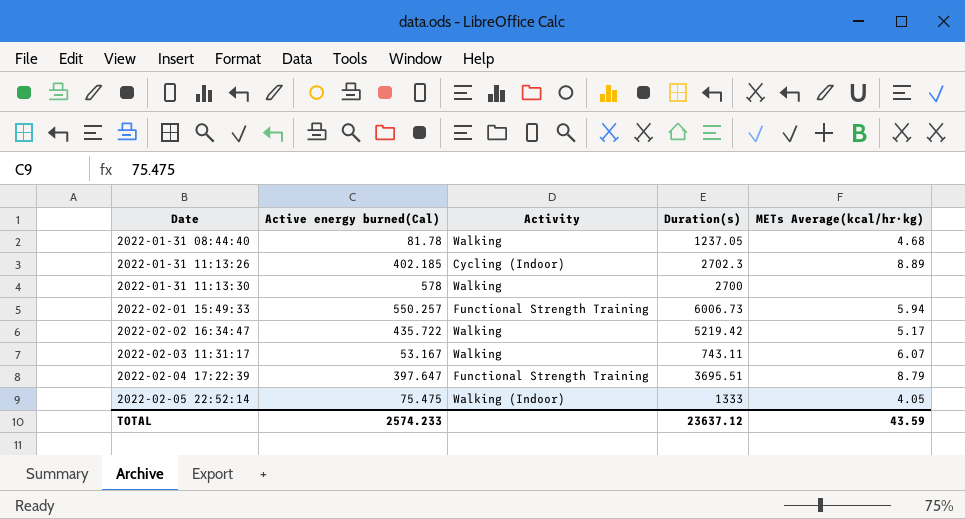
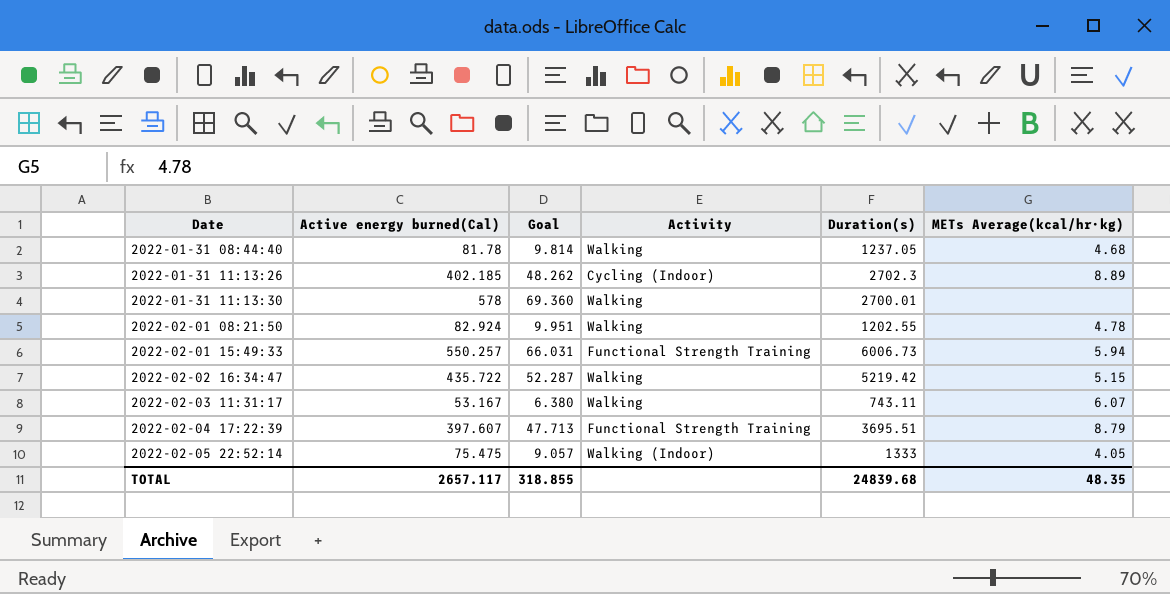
column Goal | formula: none -> [Active energy burned(Cal)] * 0.12
2022-01-31 11:13:30 | Duration(s): 2700 -> 2700.01
row 2022-02-01 08:21:50: none -> 82.924 | 9.951 | Walking | 1202.55 | 4.78
2022-02-02 16:34:47 | METs Average(kcal/hr·kg): 5.17 -> 5.15
2022-02-04 17:22:39 | Active energy burned(Cal): 397.647 -> 397.607
TOTAL | Active energy burned(Cal): 2574.233 -> 2657.117
TOTAL | Duration(s): 23637.12 -> 24839.68
TOTAL | METs Average(kcal/hr·kg): 43.59 -> 48.35

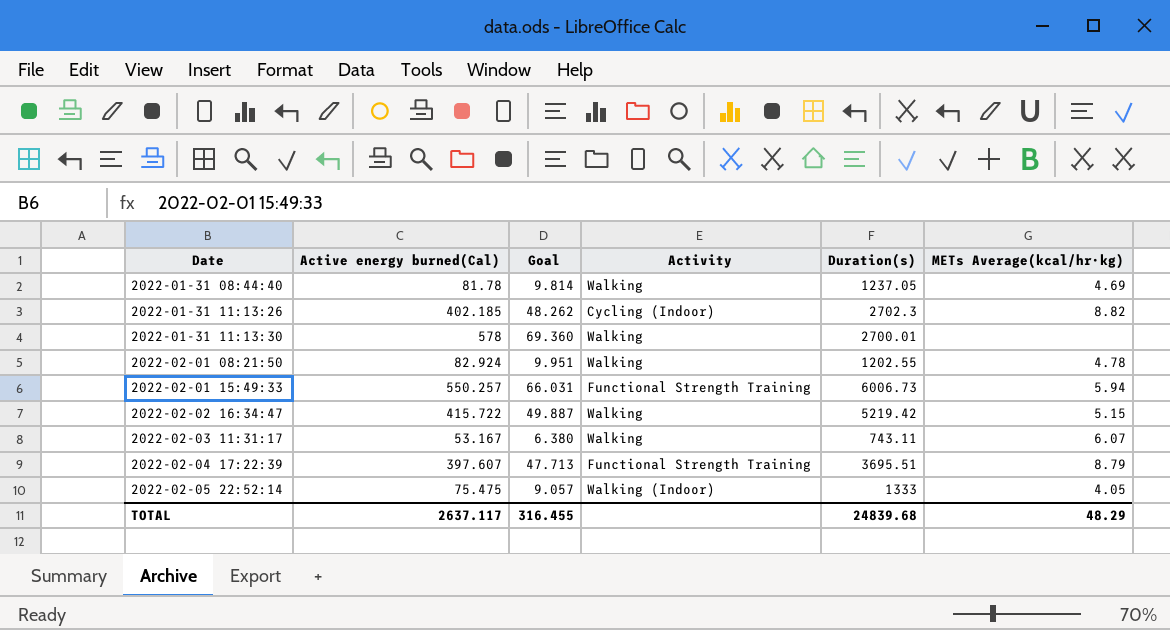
2022-01-31 08:44:40 | METs Average(kcal/hr·kg): 4.68 -> 4.69
2022-01-31 11:13:26 | METs Average(kcal/hr·kg): 8.89 -> 8.82
2022-02-02 16:34:47 | Active energy burned(Cal): 435.722 -> 415.722
2022-02-02 16:34:47 | Goal: 52.287 -> 49.887
TOTAL | Active energy burned(Cal): 2657.117 -> 2637.117
TOTAL | Goal: 318.855 -> 316.455
TOTAL | METs Average(kcal/hr·kg): 48.35 -> 48.29

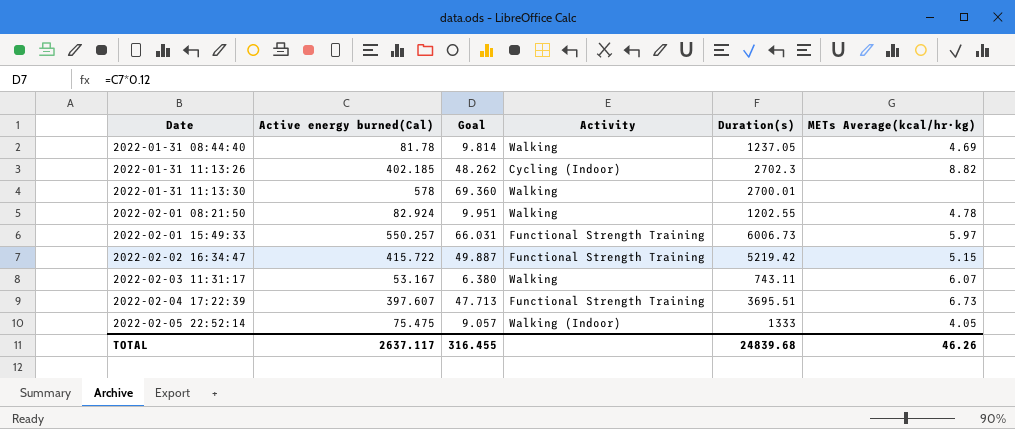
2022-02-01 15:49:33 | METs Average(kcal/hr·kg): 5.94 -> 5.97
2022-02-02 16:34:47 | Activity: Walking -> Functional Strength Training
2022-02-04 17:22:39 | METs Average(kcal/hr·kg): 8.79 -> 6.73
TOTAL | METs Average(kcal/hr·kg): 48.29 -> 46.26

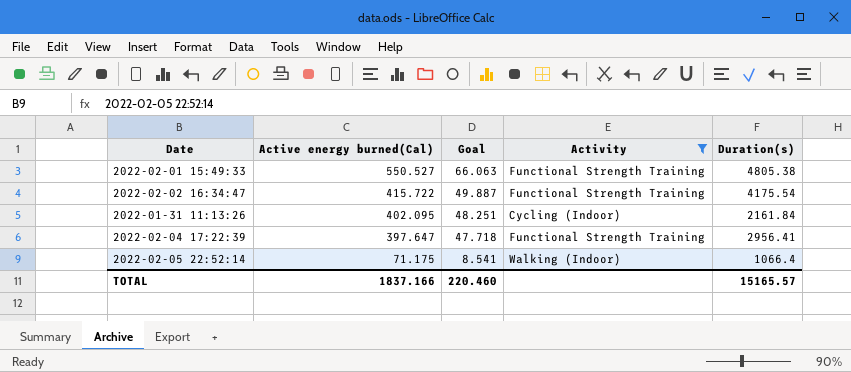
filter: none -> Activity != Walking
row order: Date ascending -> Active energy burned(Cal) descending
column METs Average(kcal/hr·kg) | position: 6 -> none
2022-02-01 15:49:33 | Active energy burned(Cal): 550.257 -> 550.527
2022-02-01 15:49:33 | Goal: 66.031 -> 66.063
2022-02-01 15:49:33 | Duration(s): 6006.73 -> 4805.38
2022-02-02 16:34:47 | Duration(s): 5219.42 -> 4175.54
2022-01-31 11:13:26 | Active energy burned(Cal): 402.185 -> 402.095
2022-01-31 11:13:26 | Goal: 48.262 -> 48.251
2022-01-31 11:13:26 | Duration(s): 2702.3 -> 2161.84
2022-02-04 17:22:39 | Active energy burned(Cal): 397.607 -> 397.647
2022-02-04 17:22:39 | Goal: 47.713 -> 47.718
2022-02-04 17:22:39 | Duration(s): 3695.51 -> 2956.41
2022-02-05 22:52:14 | Active energy burned(Cal): 75.475 -> 71.175
2022-02-05 22:52:14 | Goal: 9.057 -> 8.541
2022-02-05 22:52:14 | Duration(s): 1333 -> 1066.4
TOTAL | Active energy burned(Cal): 2637.117 -> 1837.166
TOTAL | Goal: 316.455 -> 220.460
TOTAL | Duration(s): 24839.68 -> 15165.57

